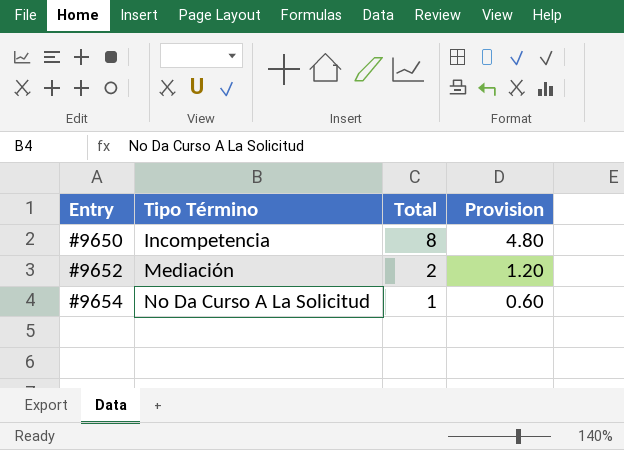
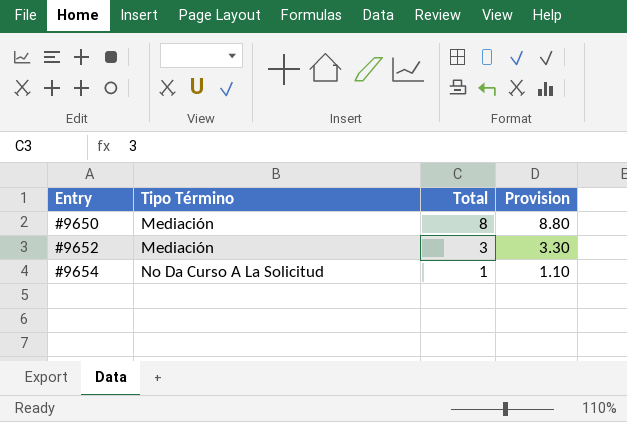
column Provision | formula: [Total] * 0.6 -> [Total] * 1.1
#9650 | Tipo Término: Incompetencia -> Mediación
#9652 | Total: 2 -> 3

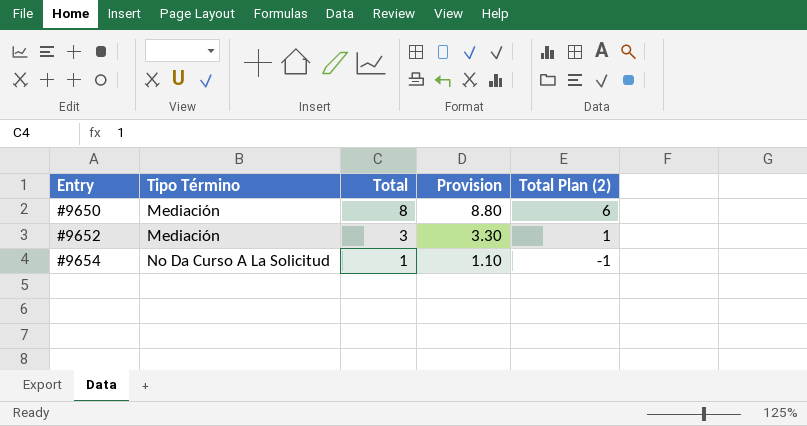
column Total Plan (2) | formula: none -> [Total] - 2

